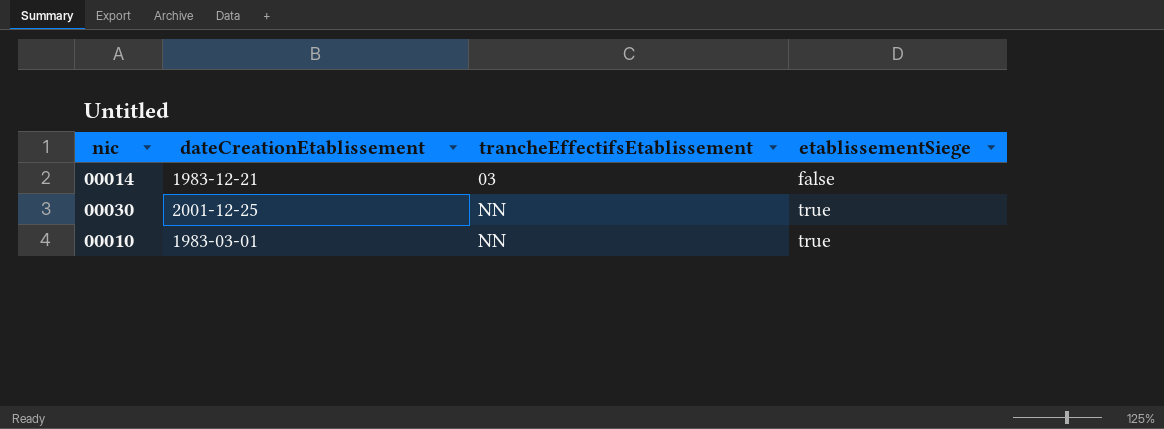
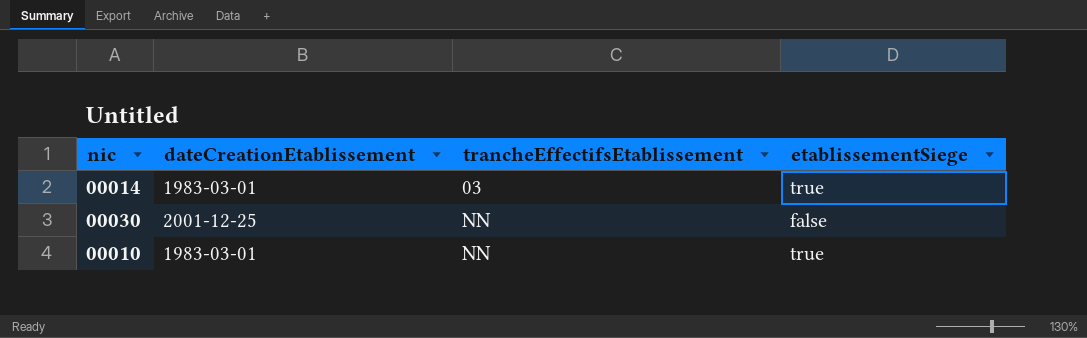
00014 | dateCreationEtablissement: 1983-12-21 -> 1983-03-01
00014 | etablissementSiege: false -> true
00030 | etablissementSiege: true -> false

